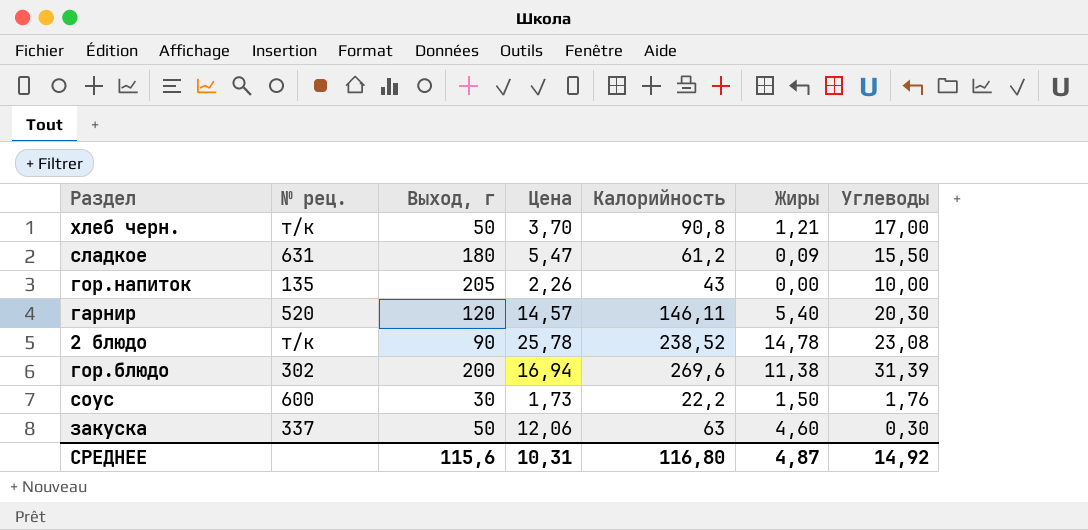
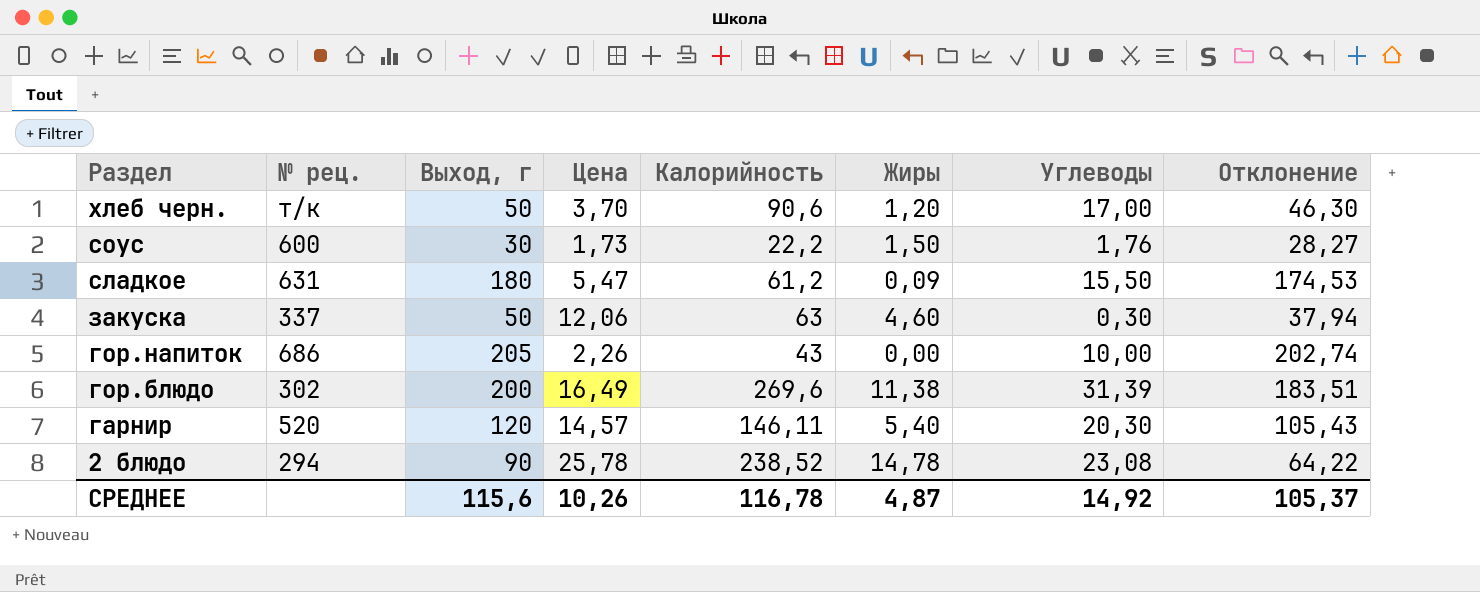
row order: none -> Раздел descending
column Отклонение | formula: none -> [Выход, г] - [Цена]
хлеб черн. | Калорийность: 90,8 -> 90,6
хлеб черн. | Жиры: 1,21 -> 1,20
гор.напиток | № рец.: 135 -> 686
гор.блюдо | Цена: 16,94 -> 16,49
2 блюдо | № рец.: т/к -> 294
СРЕДНЕЕ | Цена: 10,31 -> 10,26
СРЕДНЕЕ | Калорийность: 116,80 -> 116,78

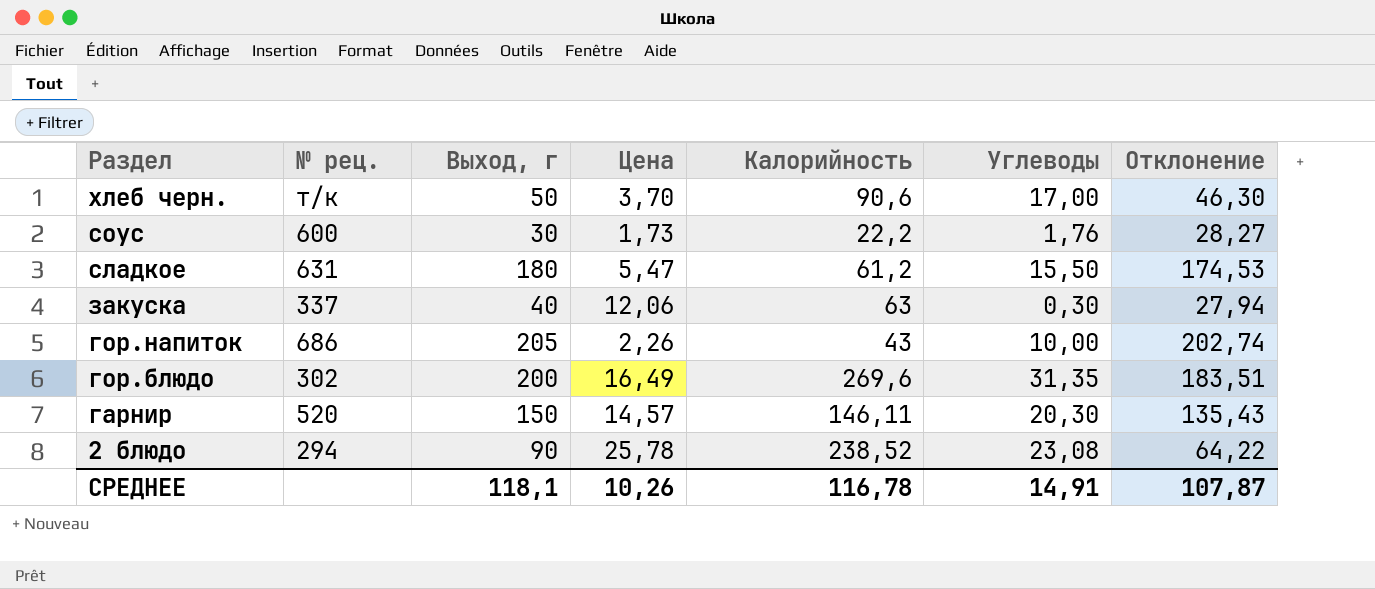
column Жиры | position: 6 -> none
закуска | Выход, г: 50 -> 40
закуска | Отклонение: 37,94 -> 27,94
гор.блюдо | Углеводы: 31,39 -> 31,35
гарнир | Выход, г: 120 -> 150
гарнир | Отклонение: 105,43 -> 135,43
СРЕДНЕЕ | Выход, г: 115,6 -> 118,1
СРЕДНЕЕ | Углеводы: 14,92 -> 14,91
СРЕДНЕЕ | Отклонение: 105,37 -> 107,87

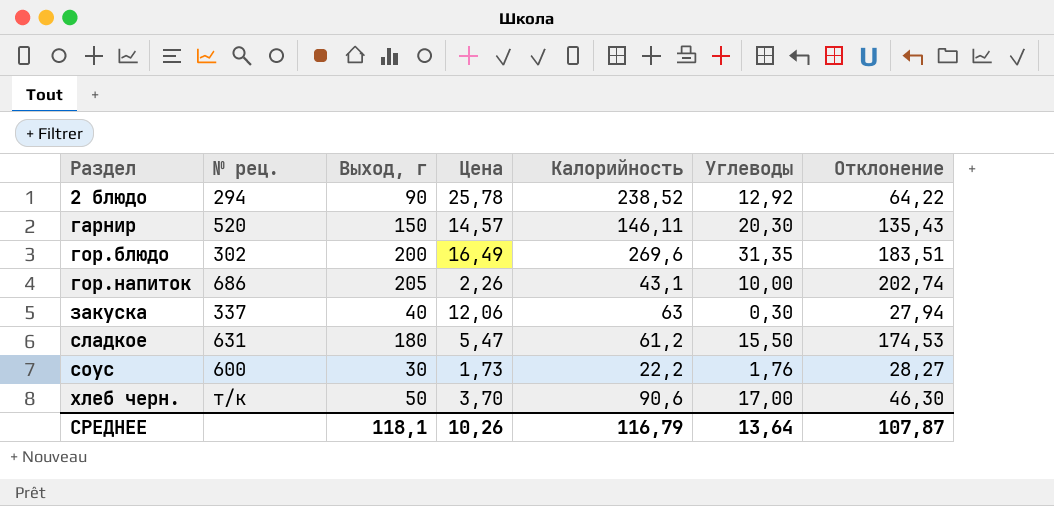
row order: Раздел descending -> Раздел ascending
2 блюдо | Углеводы: 23,08 -> 12,92
гор.напиток | Калорийность: 43 -> 43,1
СРЕДНЕЕ | Калорийность: 116,78 -> 116,79
СРЕДНЕЕ | Углеводы: 14,91 -> 13,64

